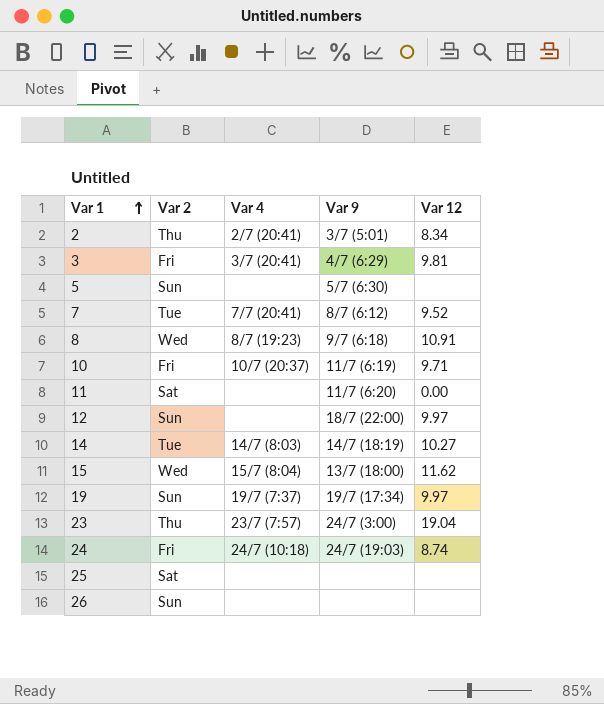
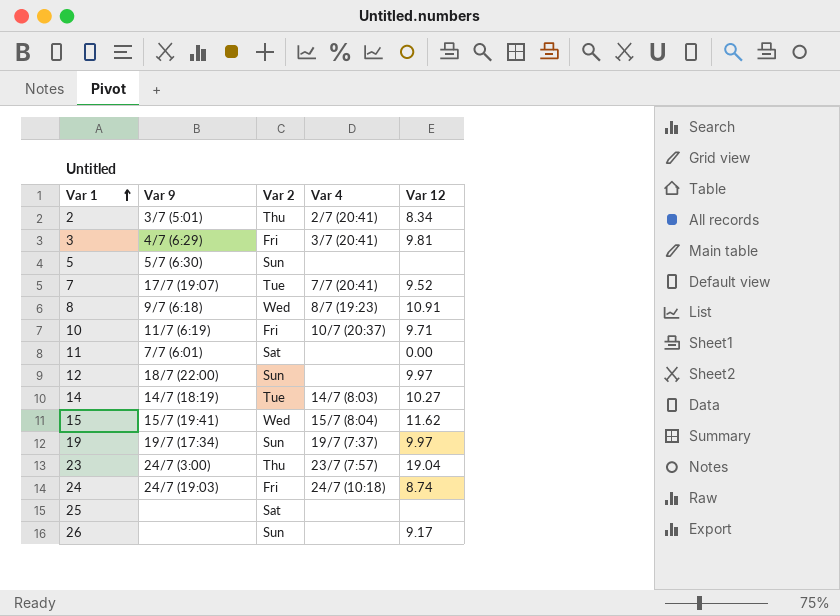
column Var 9 | position: 4 -> 2
7 | Var 9: 8/7 (6:12) -> 17/7 (19:07)
11 | Var 9: 11/7 (6:20) -> 7/7 (6:01)
15 | Var 9: 13/7 (18:00) -> 15/7 (19:41)
26 | Var 12: none -> 9.17

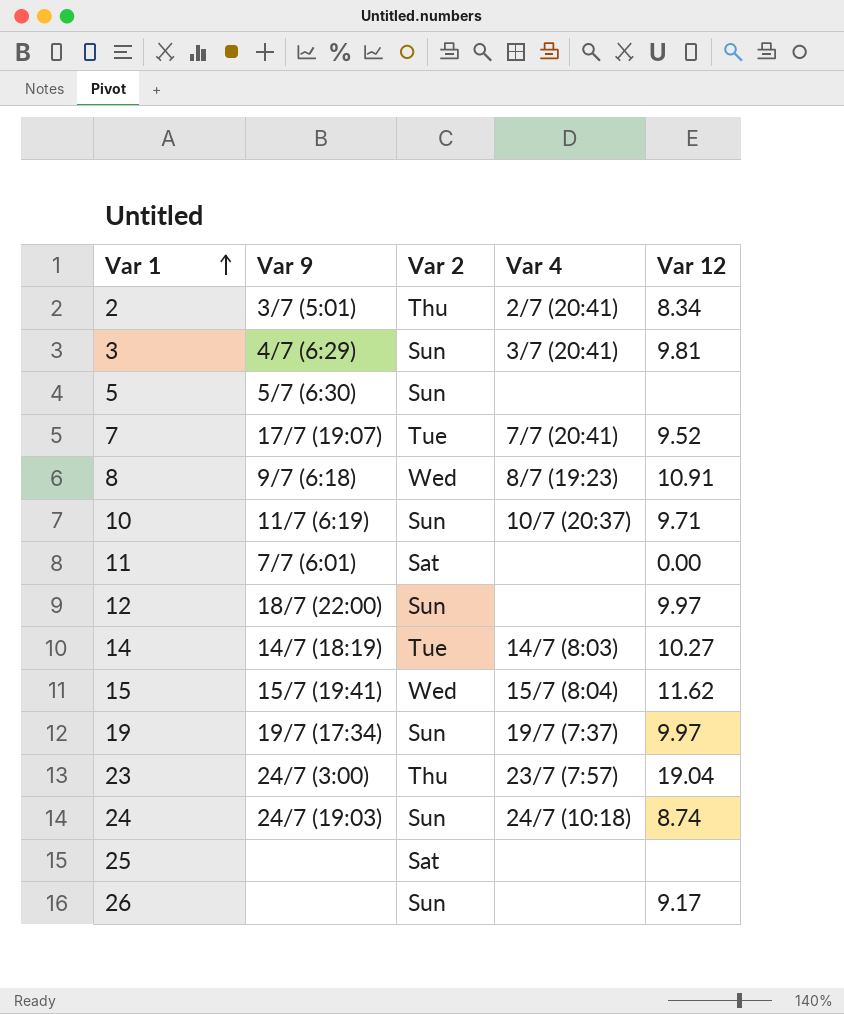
3 | Var 2: Fri -> Sun
10 | Var 2: Fri -> Sun
24 | Var 2: Fri -> Sun

